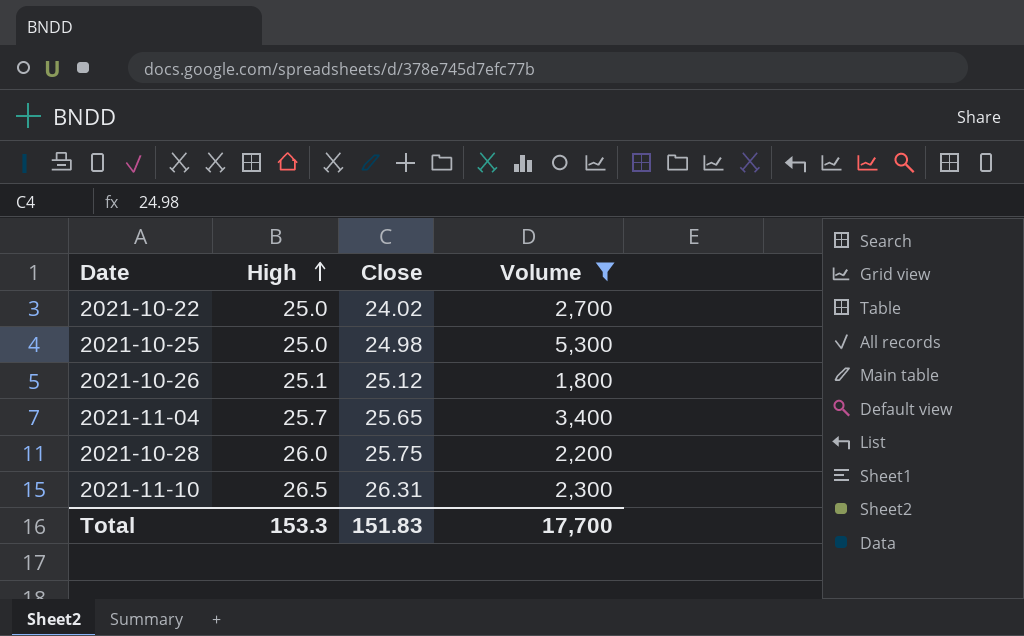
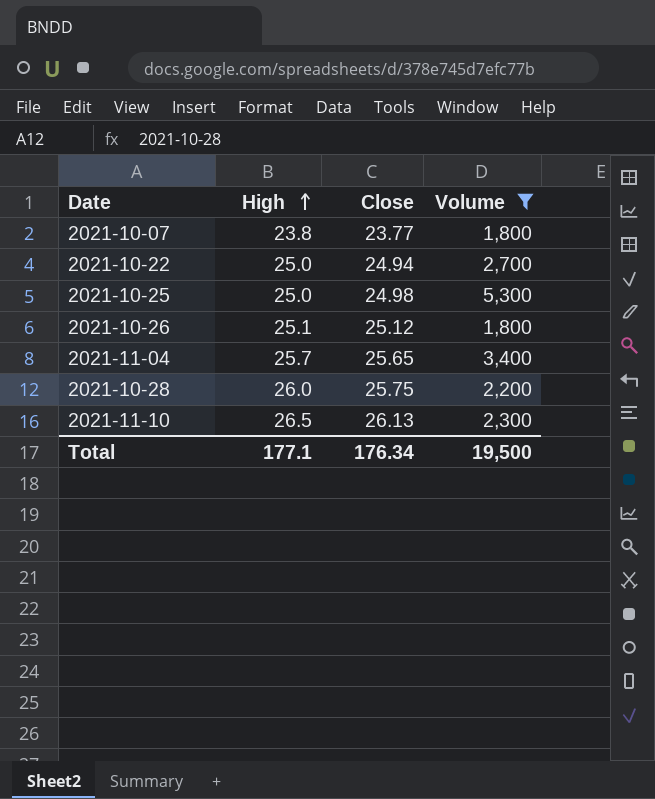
row 2021-10-07: none -> 23.8 | 23.77 | 1,800
2021-10-22 | Close: 24.02 -> 24.94
2021-11-10 | Close: 26.31 -> 26.13
Total | High: 153.3 -> 177.1
Total | Close: 151.83 -> 176.34
Total | Volume: 17,700 -> 19,500

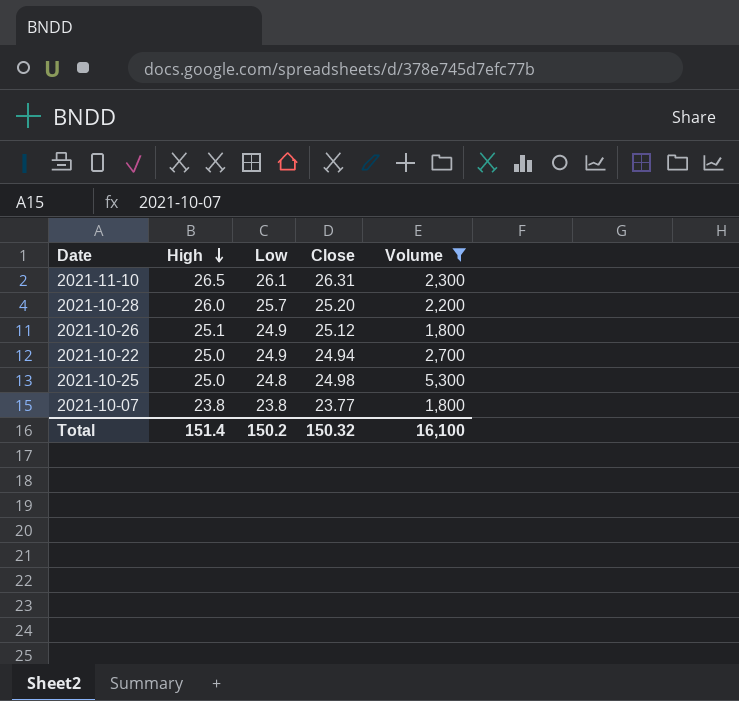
row order: High ascending -> High descending
column Low | position: none -> 3
row 2021-11-04: 25.7 | 25.65 | 3,400 -> none
2021-11-10 | Close: 26.13 -> 26.31
2021-10-28 | Close: 25.75 -> 25.20
Total | High: 177.1 -> 151.4
Total | Close: 176.34 -> 150.32
Total | Volume: 19,500 -> 16,100

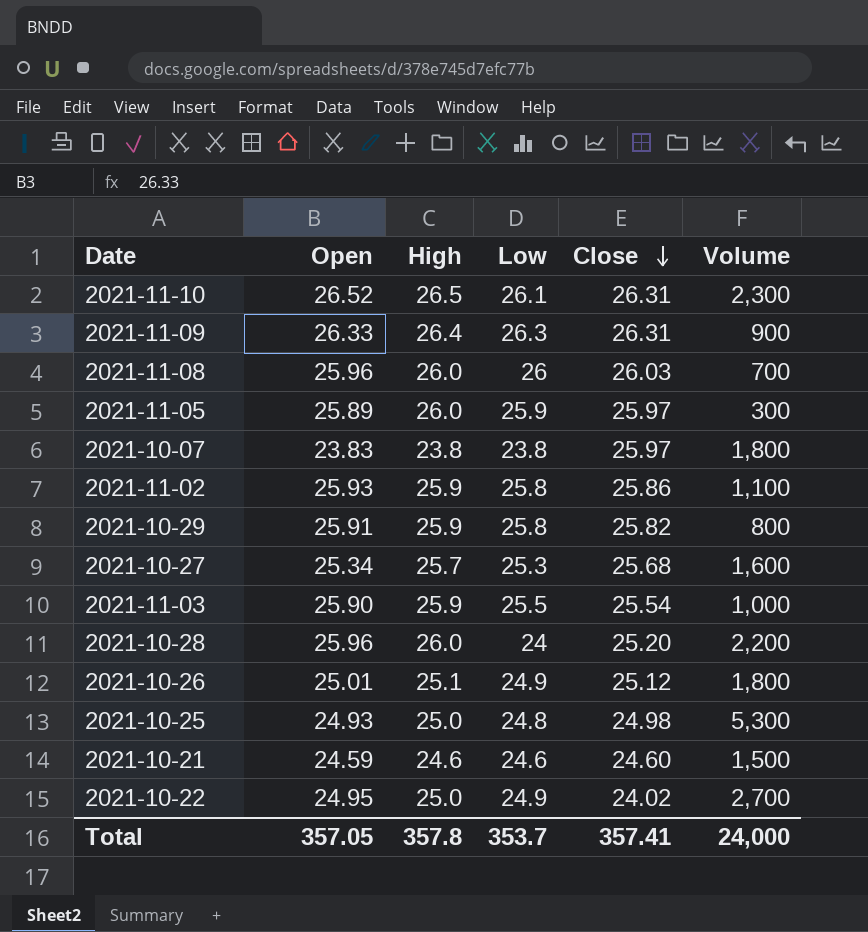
filter: Volume >= 1,800 -> none
row order: High descending -> Close descending
column Open | position: none -> 2
2021-10-07 | Close: 23.77 -> 25.97
2021-10-28 | Low: 25.7 -> 24
2021-10-22 | Close: 24.94 -> 24.02
Total | High: 151.4 -> 357.8
Total | Low: 150.2 -> 353.7
Total | Close: 150.32 -> 357.41
Total | Volume: 16,100 -> 24,000

